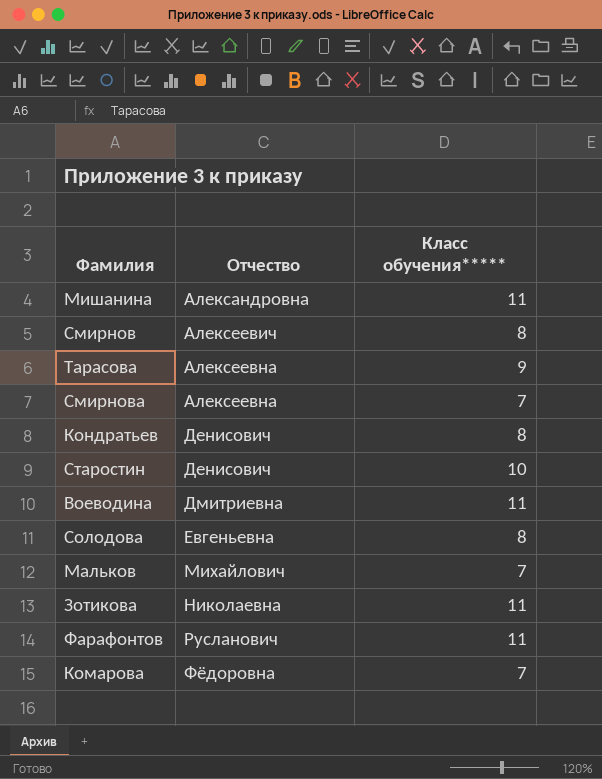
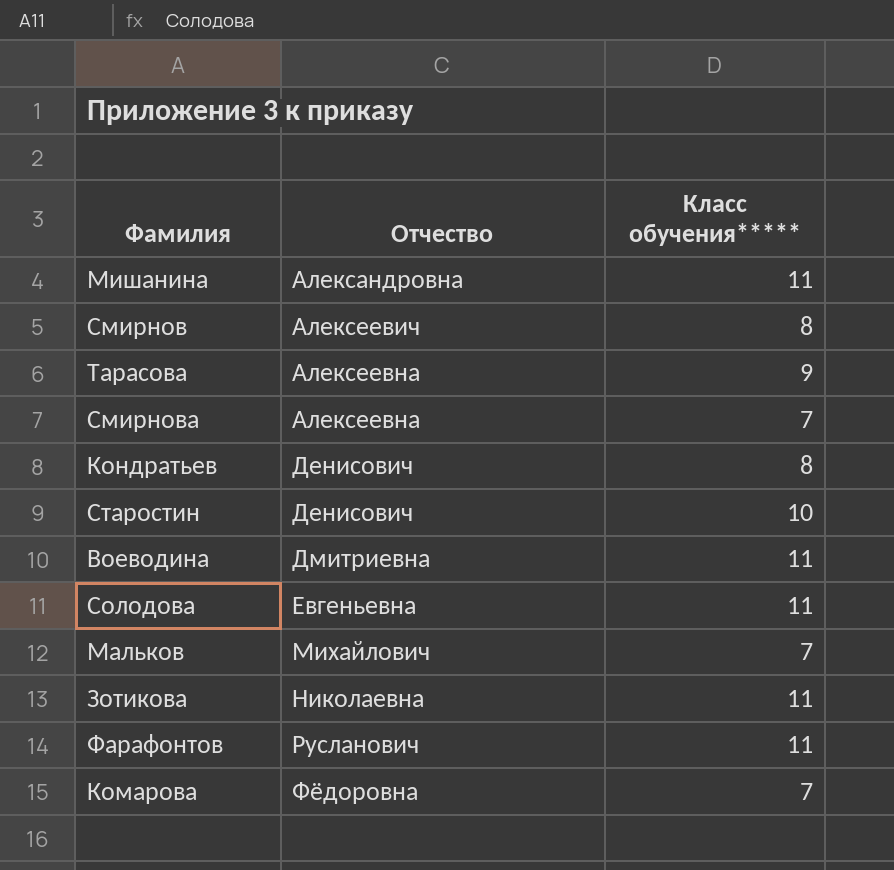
Солодова | Класс обучения*****: 8 -> 11

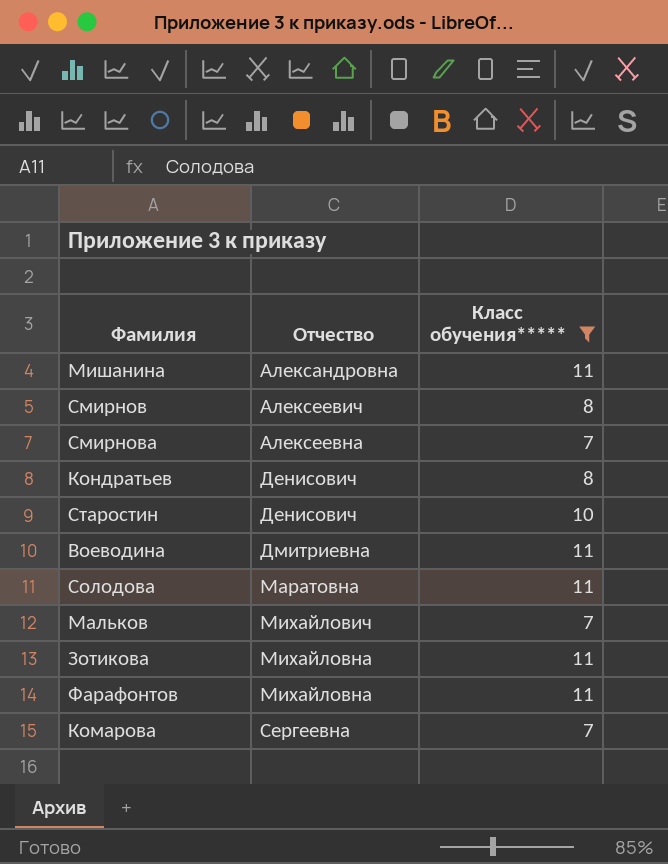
filter: none -> Класс обучения***** != 9
Солодова | Отчество: Евгеньевна -> Маратовна
Зотикова | Отчество: Николаевна -> Михайловна
Фарафонтов | Отчество: Русланович -> Михайловна
Комарова | Отчество: Фёдоровна -> Сергеевна

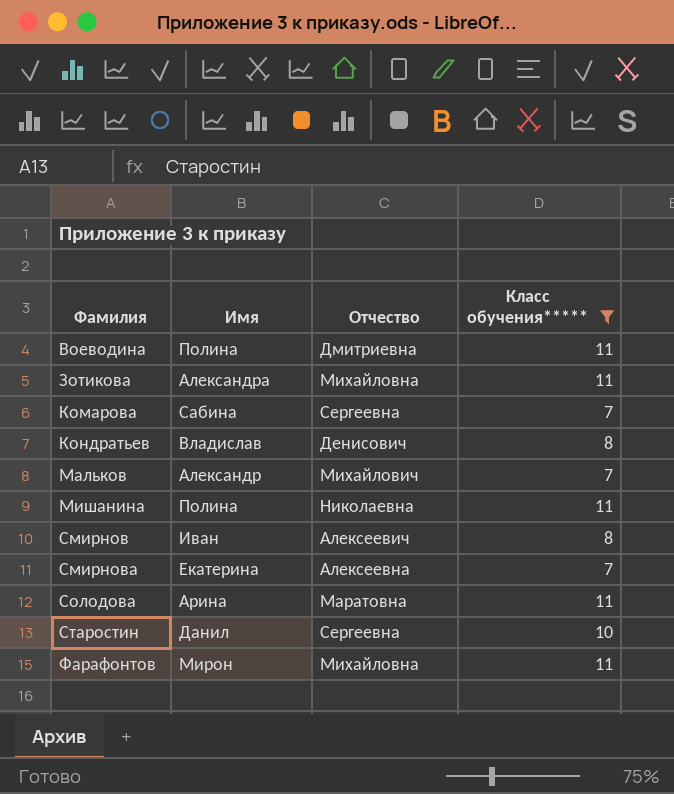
row order: Отчество ascending -> Фамилия ascending
column Имя | position: none -> 2
Мишанина | Отчество: Александровна -> Николаевна
Старостин | Отчество: Денисович -> Сергеевна

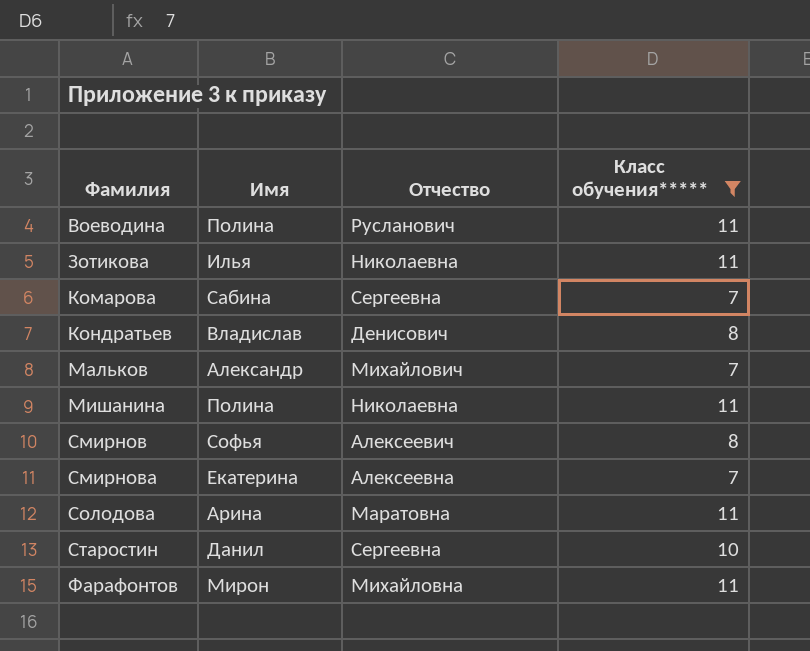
Воеводина | Отчество: Дмитриевна -> Русланович
Зотикова | Имя: Александра -> Илья
Зотикова | Отчество: Михайловна -> Николаевна
Смирнов | Имя: Иван -> Софья

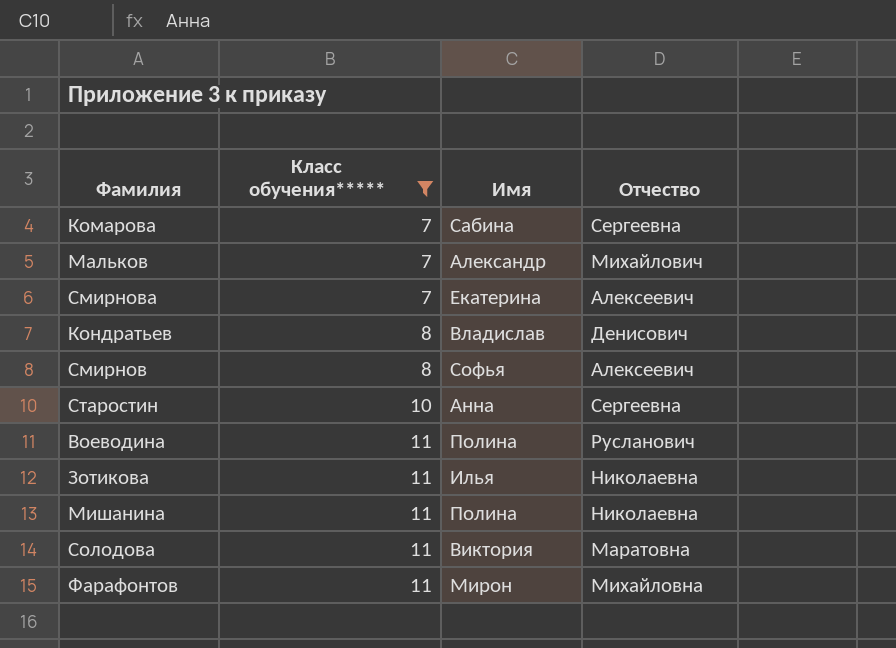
row order: Фамилия ascending -> Класс обучения***** ascending
column Класс обучения***** | position: 4 -> 2
Смирнова | Отчество: Алексеевна -> Алексеевич
Старостин | Имя: Данил -> Анна
Солодова | Имя: Арина -> Виктория

